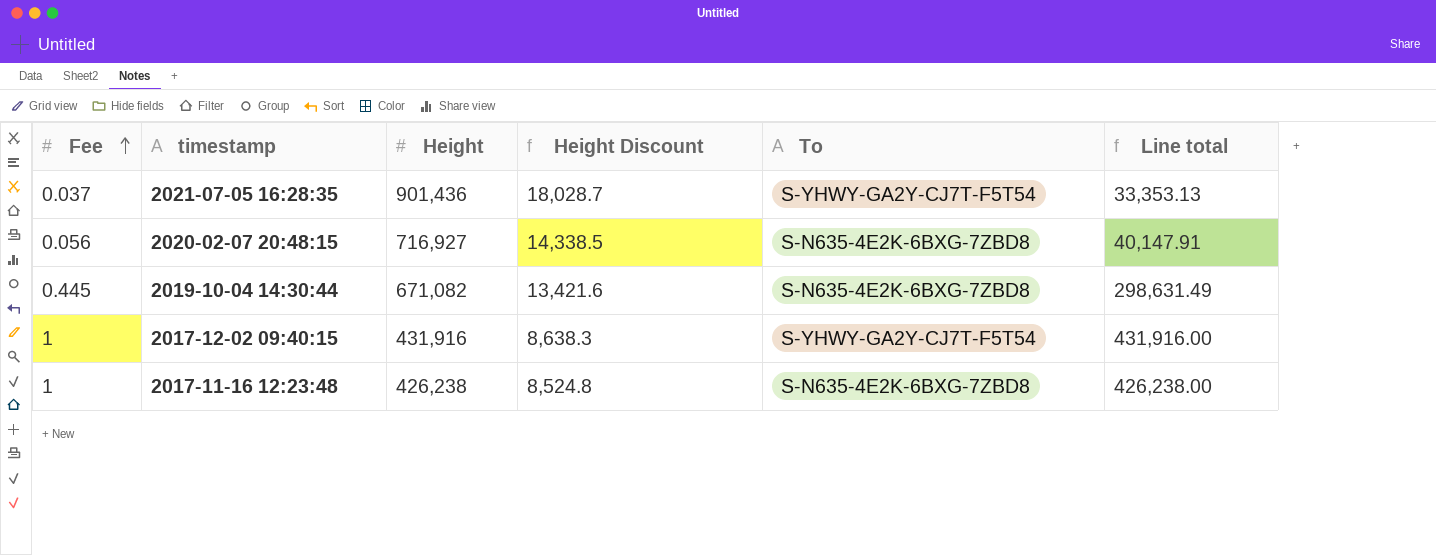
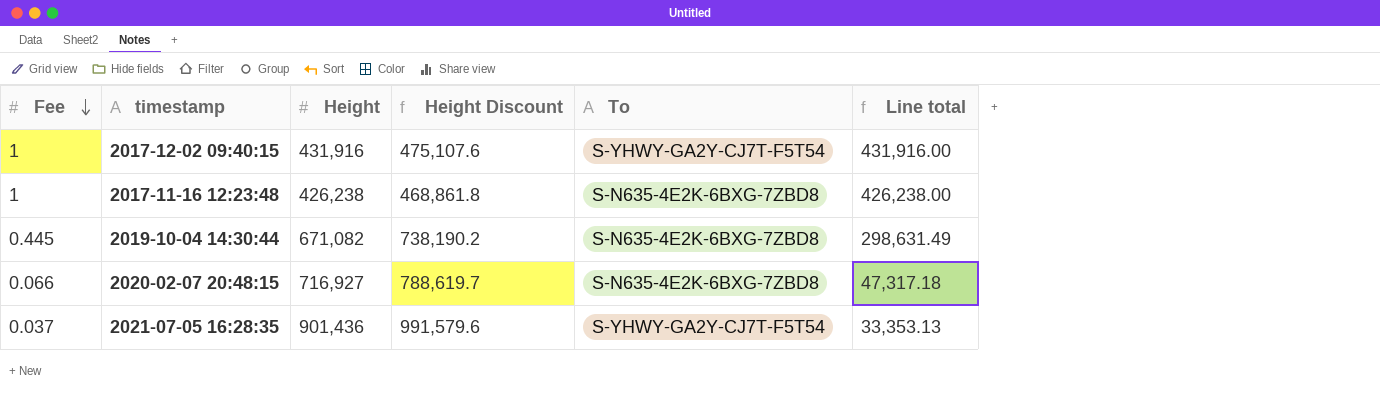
row order: Fee ascending -> Fee descending
column Height Discount | formula: [Height] * 0.02 -> [Height] * 1.1
2020-02-07 20:48:15 | Fee: 0.056 -> 0.066
2020-02-07 20:48:15 | Line total: 40,147.91 -> 47,317.18

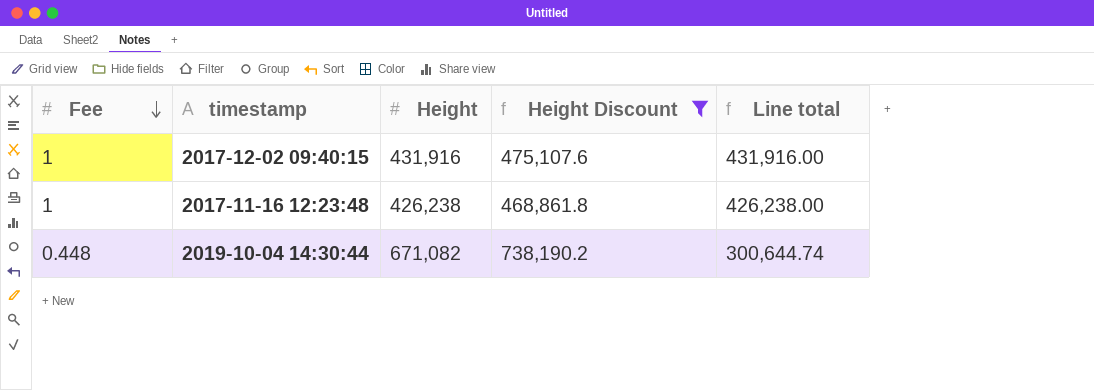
filter: none -> Height Discount <= 738,190.2
column To | position: 5 -> none
2019-10-04 14:30:44 | Fee: 0.445 -> 0.448
2019-10-04 14:30:44 | Line total: 298,631.49 -> 300,644.74

